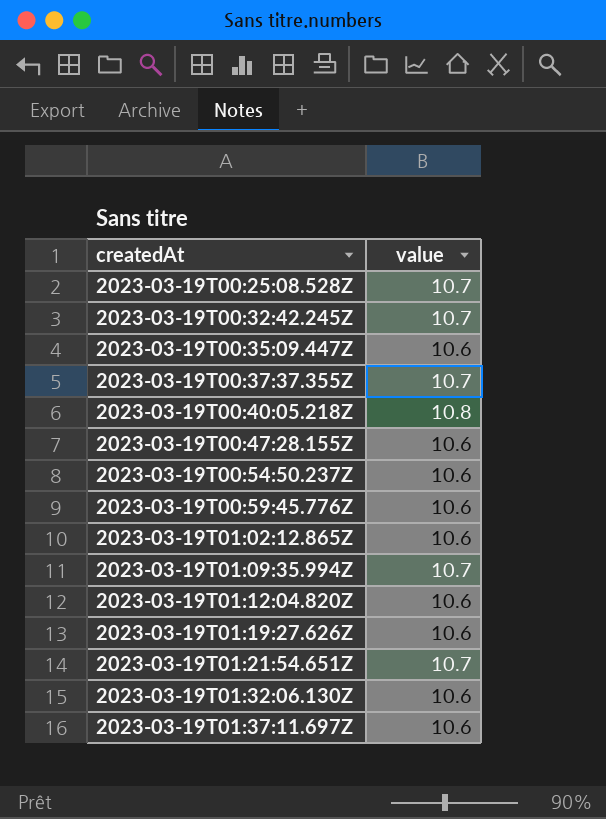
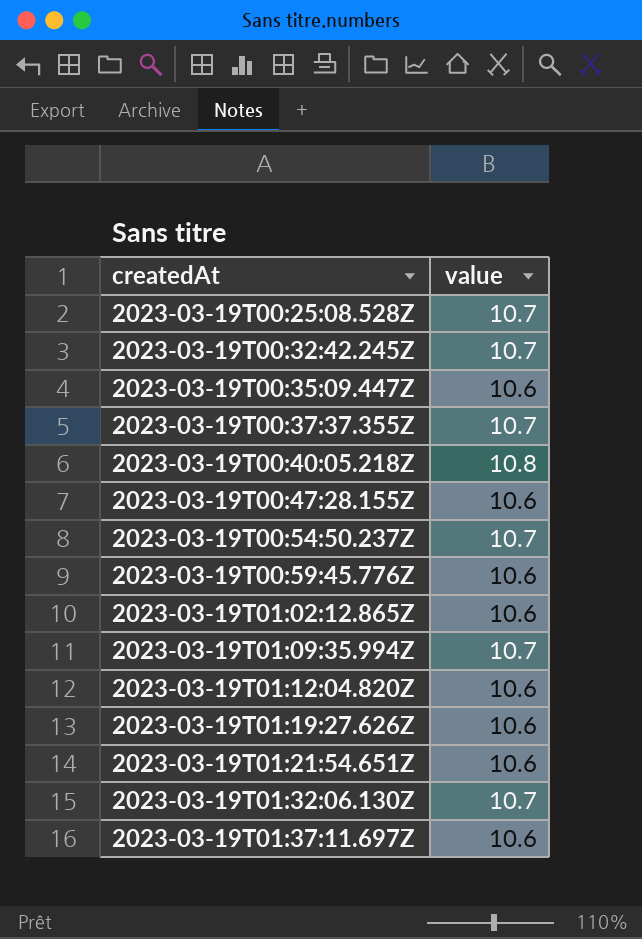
2023-03-19T00:54:50.237Z | value: 10.6 -> 10.7
2023-03-19T01:21:54.651Z | value: 10.7 -> 10.6
2023-03-19T01:32:06.130Z | value: 10.6 -> 10.7

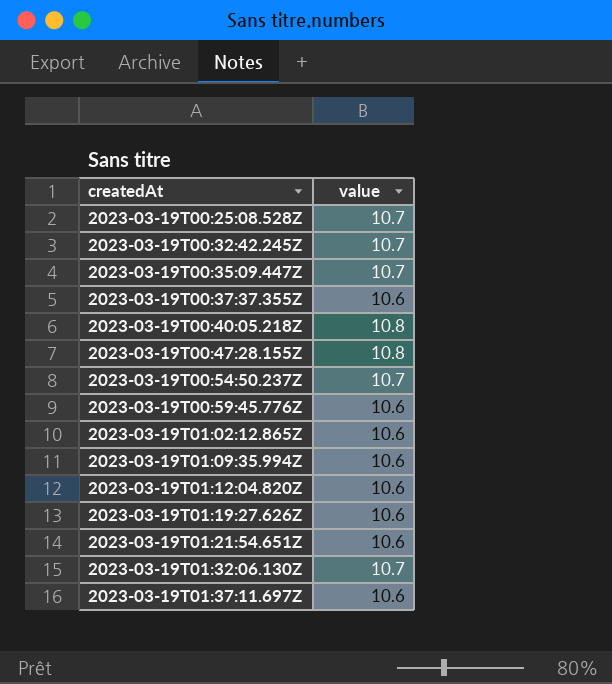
2023-03-19T00:35:09.447Z | value: 10.6 -> 10.7
2023-03-19T00:37:37.355Z | value: 10.7 -> 10.6
2023-03-19T00:47:28.155Z | value: 10.6 -> 10.8
2023-03-19T01:09:35.994Z | value: 10.7 -> 10.6

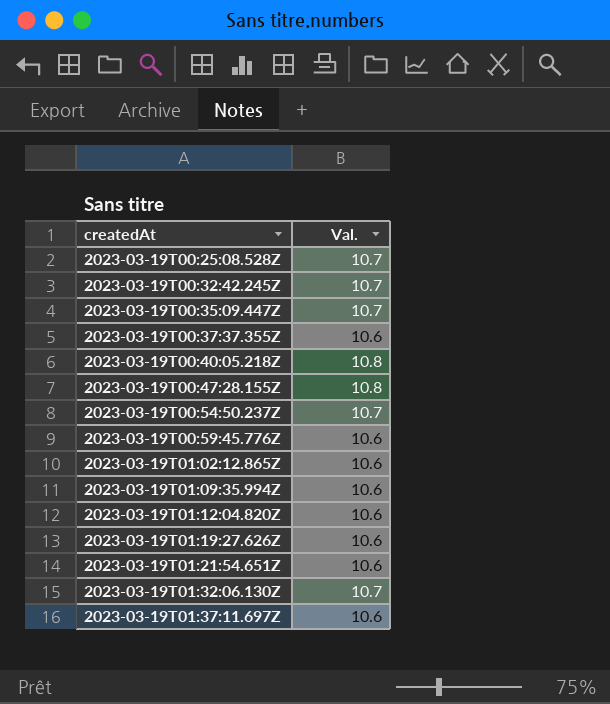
column name: value -> Val.

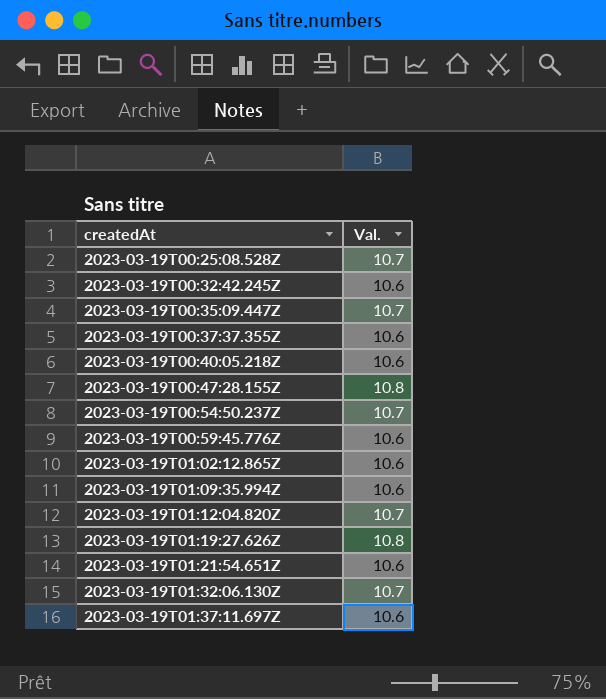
2023-03-19T00:32:42.245Z | Val.: 10.7 -> 10.6
2023-03-19T00:40:05.218Z | Val.: 10.8 -> 10.6
2023-03-19T01:12:04.820Z | Val.: 10.6 -> 10.7
2023-03-19T01:19:27.626Z | Val.: 10.6 -> 10.8

